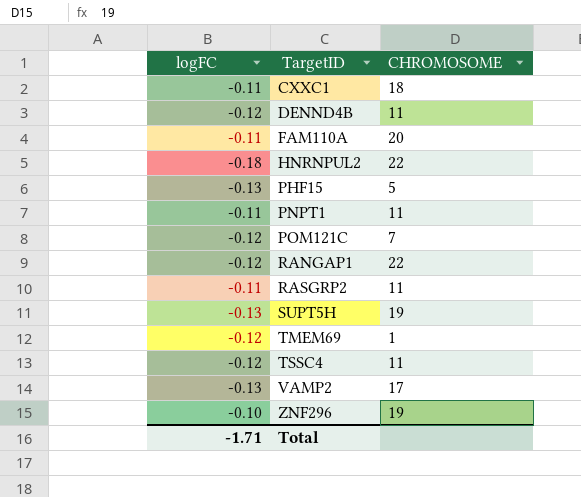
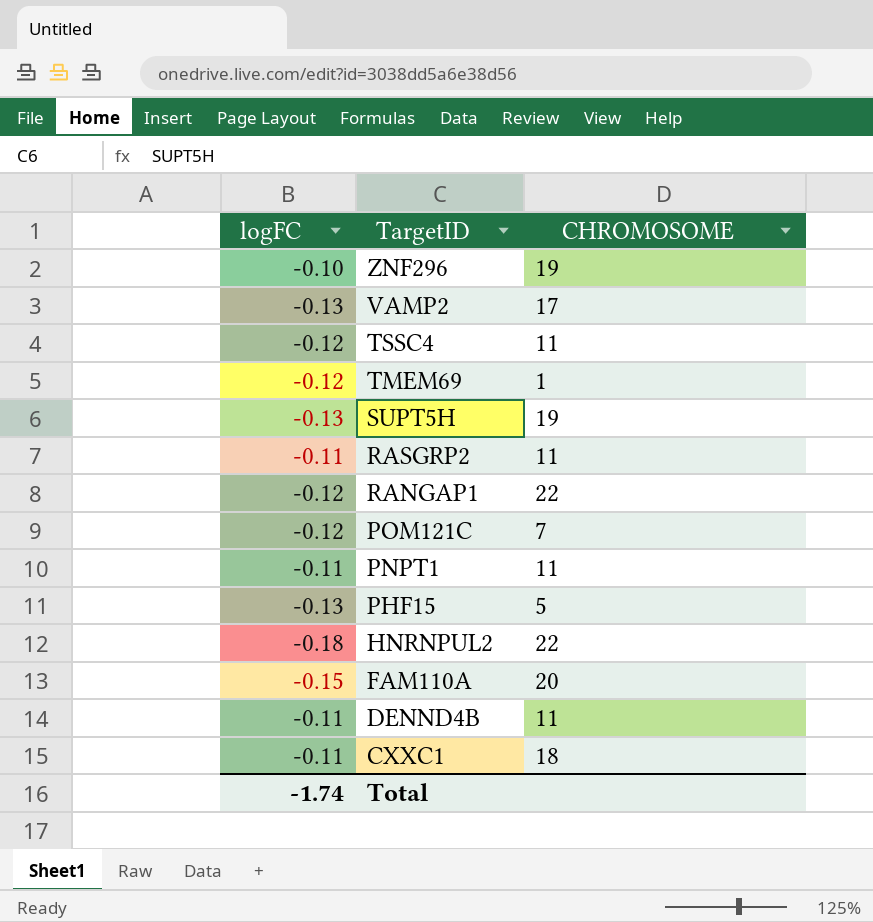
row order: TargetID ascending -> TargetID descending
FAM110A | logFC: -0.11 -> -0.15
DENND4B | logFC: -0.12 -> -0.11
Total | logFC: -1.71 -> -1.74

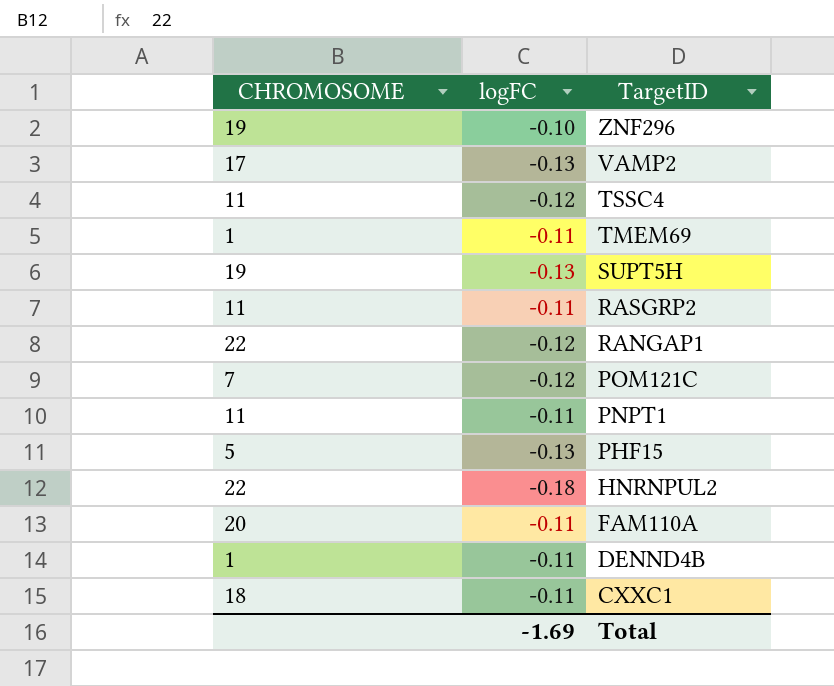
column CHROMOSOME | position: 3 -> 1
TMEM69 | logFC: -0.12 -> -0.11
FAM110A | logFC: -0.15 -> -0.11
DENND4B | CHROMOSOME: 11 -> 1
Total | logFC: -1.74 -> -1.69

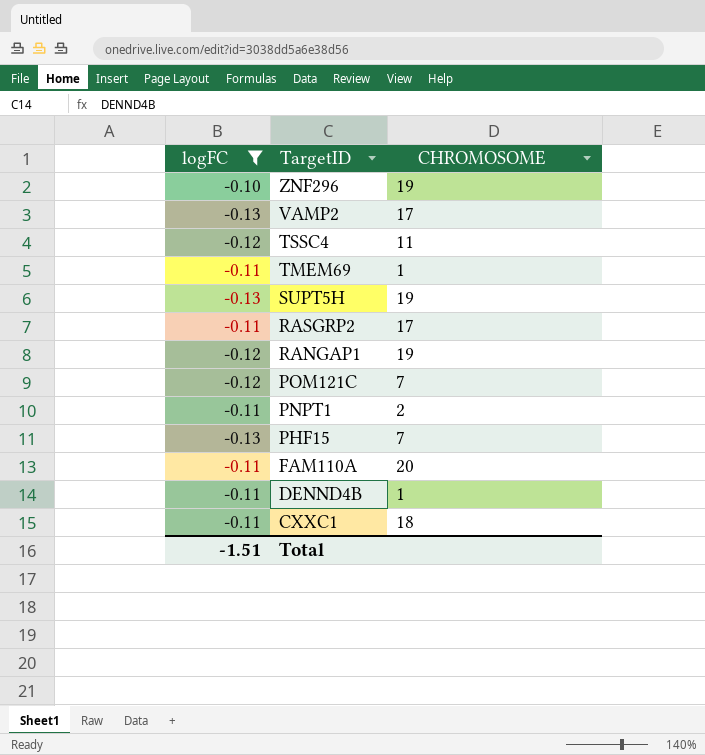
filter: none -> logFC != -0.18
column CHROMOSOME | position: 1 -> 3
RASGRP2 | CHROMOSOME: 11 -> 17
RANGAP1 | CHROMOSOME: 22 -> 19
PNPT1 | CHROMOSOME: 11 -> 2
PHF15 | CHROMOSOME: 5 -> 7
Total | logFC: -1.69 -> -1.51

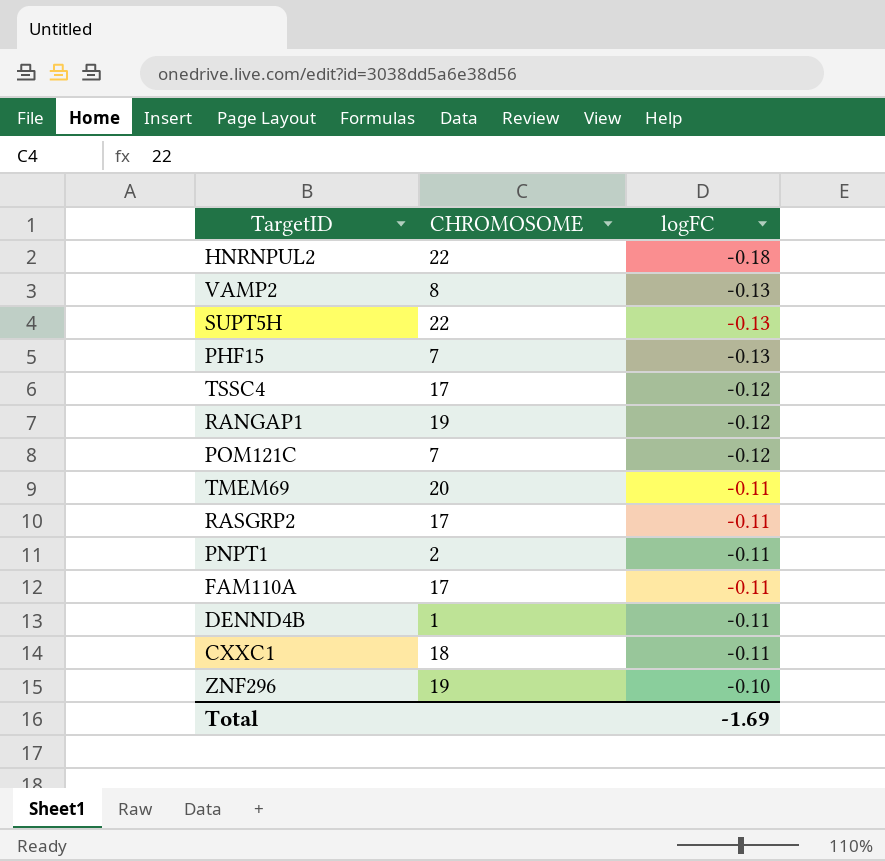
filter: logFC != -0.18 -> none
row order: TargetID descending -> logFC ascending
column logFC | position: 1 -> 3
VAMP2 | CHROMOSOME: 17 -> 8
SUPT5H | CHROMOSOME: 19 -> 22
TSSC4 | CHROMOSOME: 11 -> 17
TMEM69 | CHROMOSOME: 1 -> 20
FAM110A | CHROMOSOME: 20 -> 17
Total | logFC: -1.51 -> -1.69

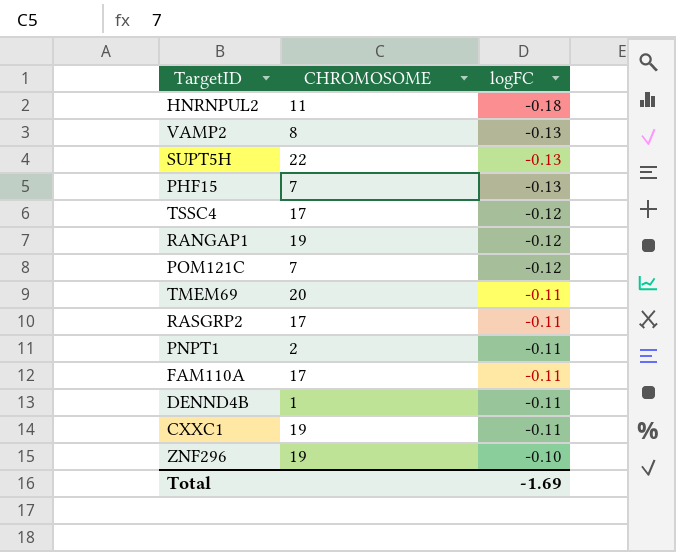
HNRNPUL2 | CHROMOSOME: 22 -> 11
CXXC1 | CHROMOSOME: 18 -> 19

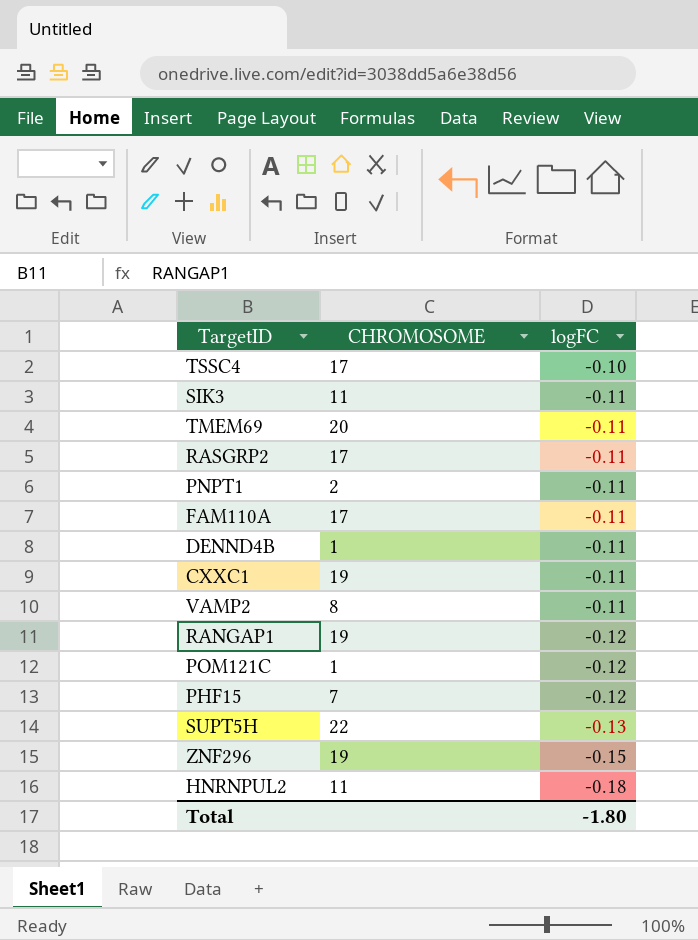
row order: logFC ascending -> logFC descending
TSSC4 | logFC: -0.12 -> -0.10
row SIK3: none -> 11 | -0.11
VAMP2 | logFC: -0.13 -> -0.11
POM121C | CHROMOSOME: 7 -> 1
PHF15 | logFC: -0.13 -> -0.12
ZNF296 | logFC: -0.10 -> -0.15
Total | logFC: -1.69 -> -1.80

